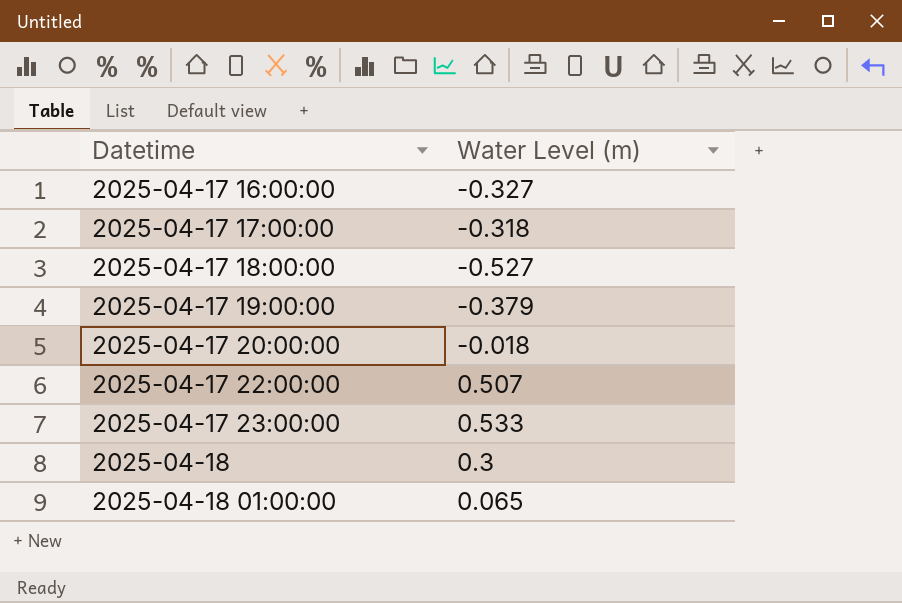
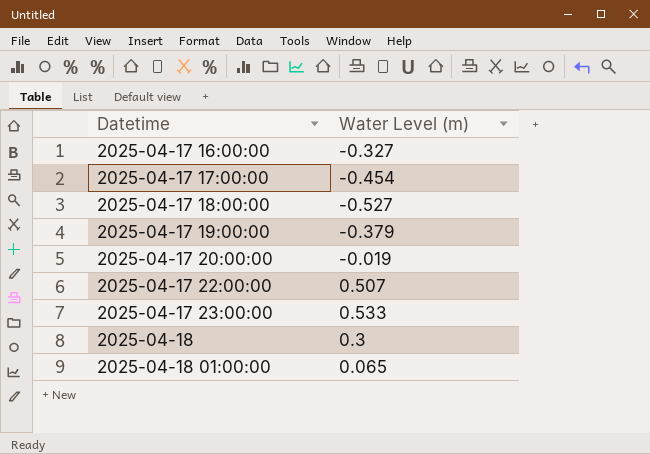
2025-04-17 17:00:00 | Water Level (m): -0.318 -> -0.454
2025-04-17 20:00:00 | Water Level (m): -0.018 -> -0.019

